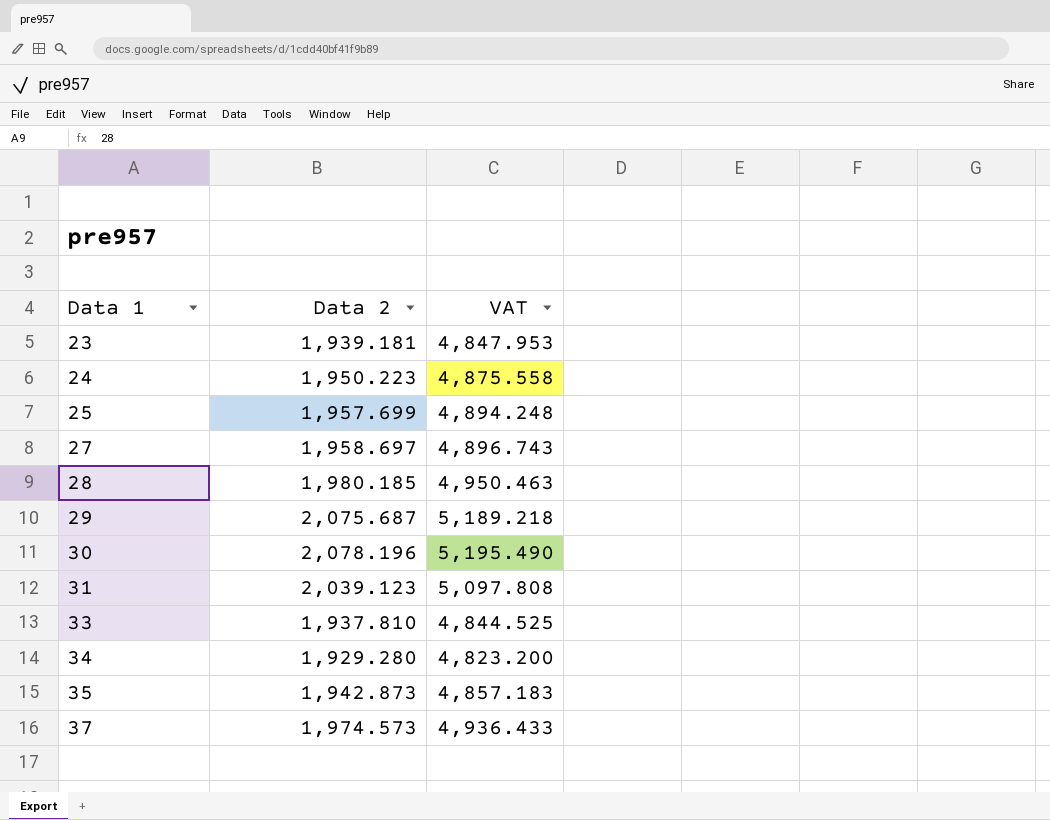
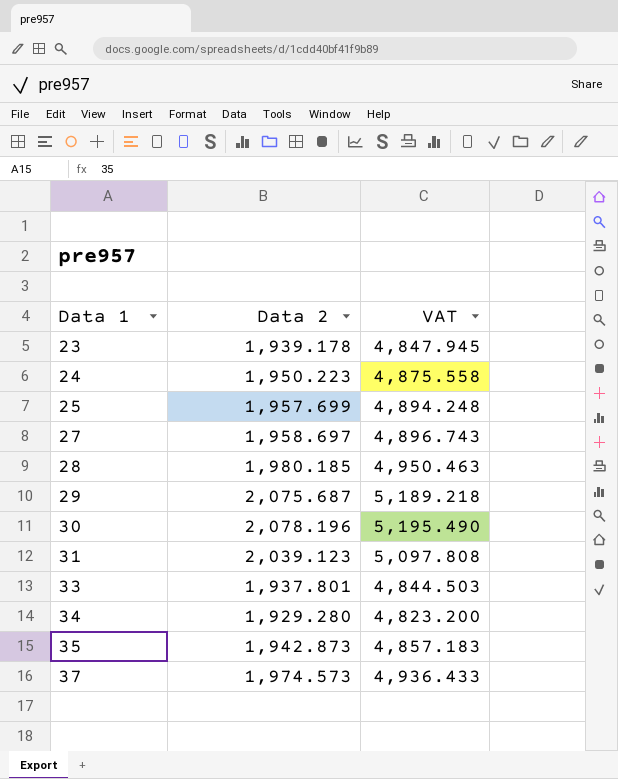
23 | Data 2: 1,939.181 -> 1,939.178
23 | VAT: 4,847.953 -> 4,847.945
33 | Data 2: 1,937.810 -> 1,937.801
33 | VAT: 4,844.525 -> 4,844.503

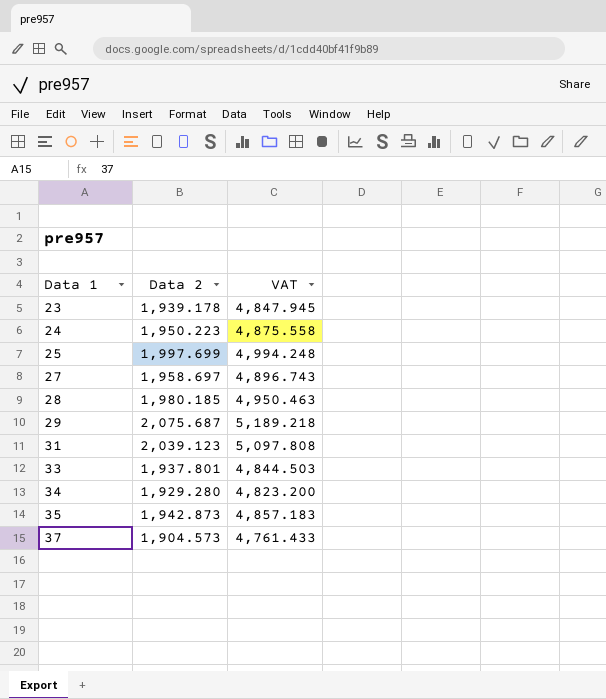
row 30: 2,078.196 | 5,195.490 -> none
25 | Data 2: 1,957.699 -> 1,997.699
25 | VAT: 4,894.248 -> 4,994.248
37 | Data 2: 1,974.573 -> 1,904.573
37 | VAT: 4,936.433 -> 4,761.433

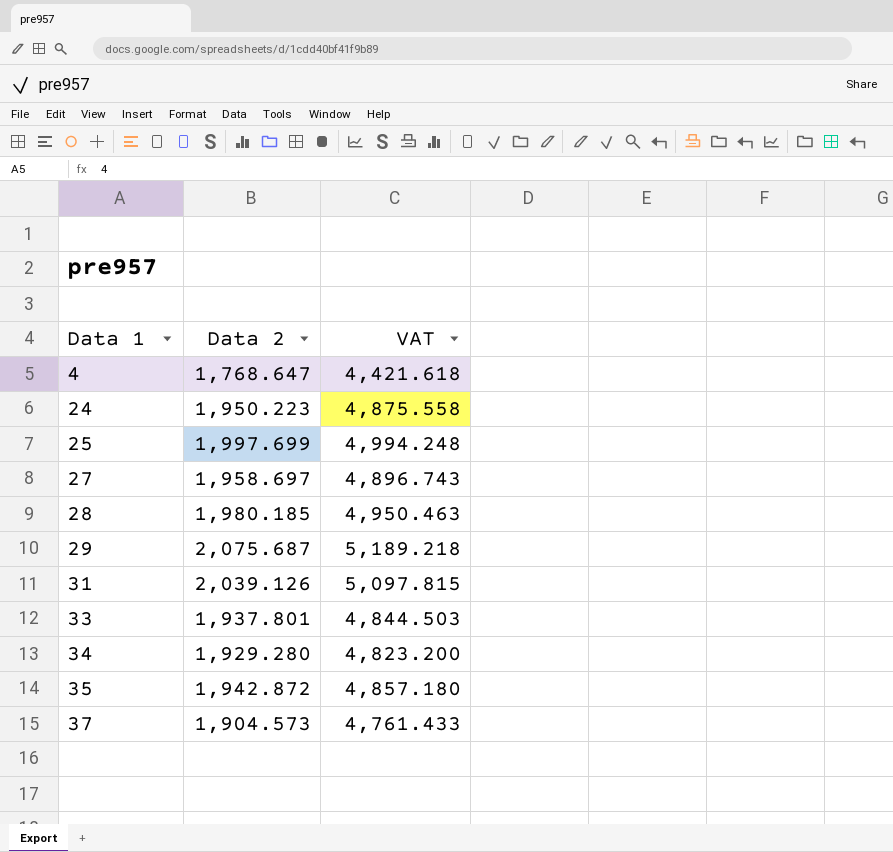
row 23: 1,939.178 | 4,847.945 -> none
row 4: none -> 1,768.647 | 4,421.618
31 | Data 2: 2,039.123 -> 2,039.126
31 | VAT: 5,097.808 -> 5,097.815
35 | Data 2: 1,942.873 -> 1,942.872
35 | VAT: 4,857.183 -> 4,857.180

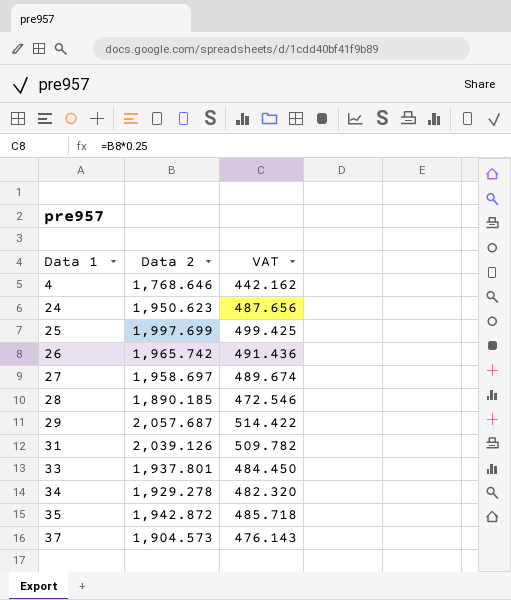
column VAT | formula: [Data 2] * 2.5 -> [Data 2] * 0.25
4 | Data 2: 1,768.647 -> 1,768.646
24 | Data 2: 1,950.223 -> 1,950.623
row 26: none -> 1,965.742 | 491.436
28 | Data 2: 1,980.185 -> 1,890.185
29 | Data 2: 2,075.687 -> 2,057.687
34 | Data 2: 1,929.280 -> 1,929.278

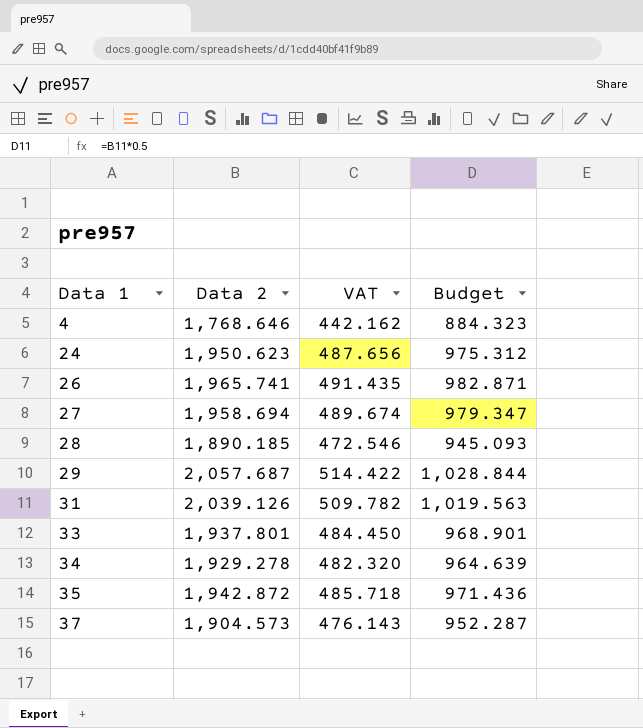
column Budget | formula: none -> [Data 2] * 0.5
row 25: 1,997.699 | 499.425 -> none
26 | Data 2: 1,965.742 -> 1,965.741
26 | VAT: 491.436 -> 491.435
27 | Data 2: 1,958.697 -> 1,958.694

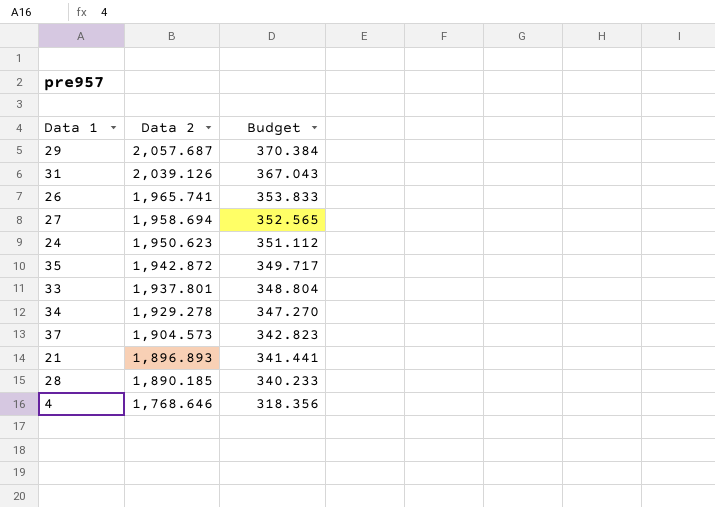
row order: Data 1 ascending -> Data 2 descending
column VAT | formula: [Data 2] * 0.25 -> none
column Budget | formula: [Data 2] * 0.5 -> [Data 2] * 0.18
row 21: none -> 1,896.893 | 341.441

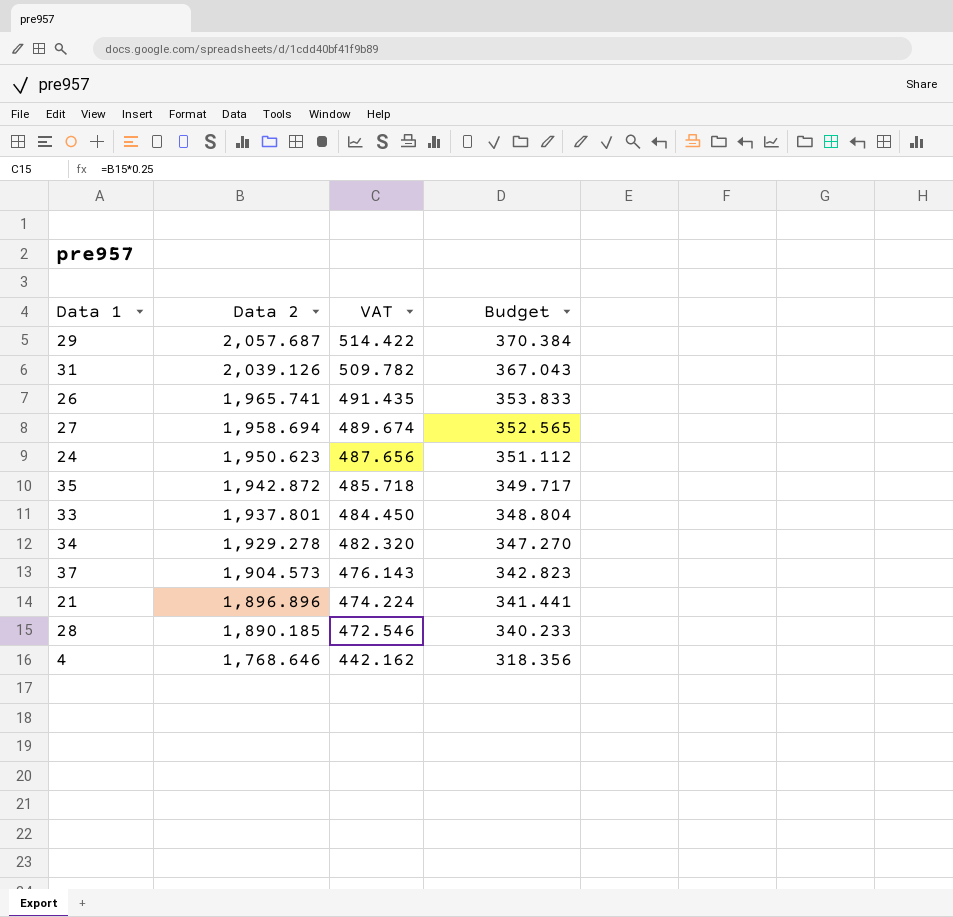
column VAT | formula: none -> [Data 2] * 0.25
21 | Data 2: 1,896.893 -> 1,896.896

